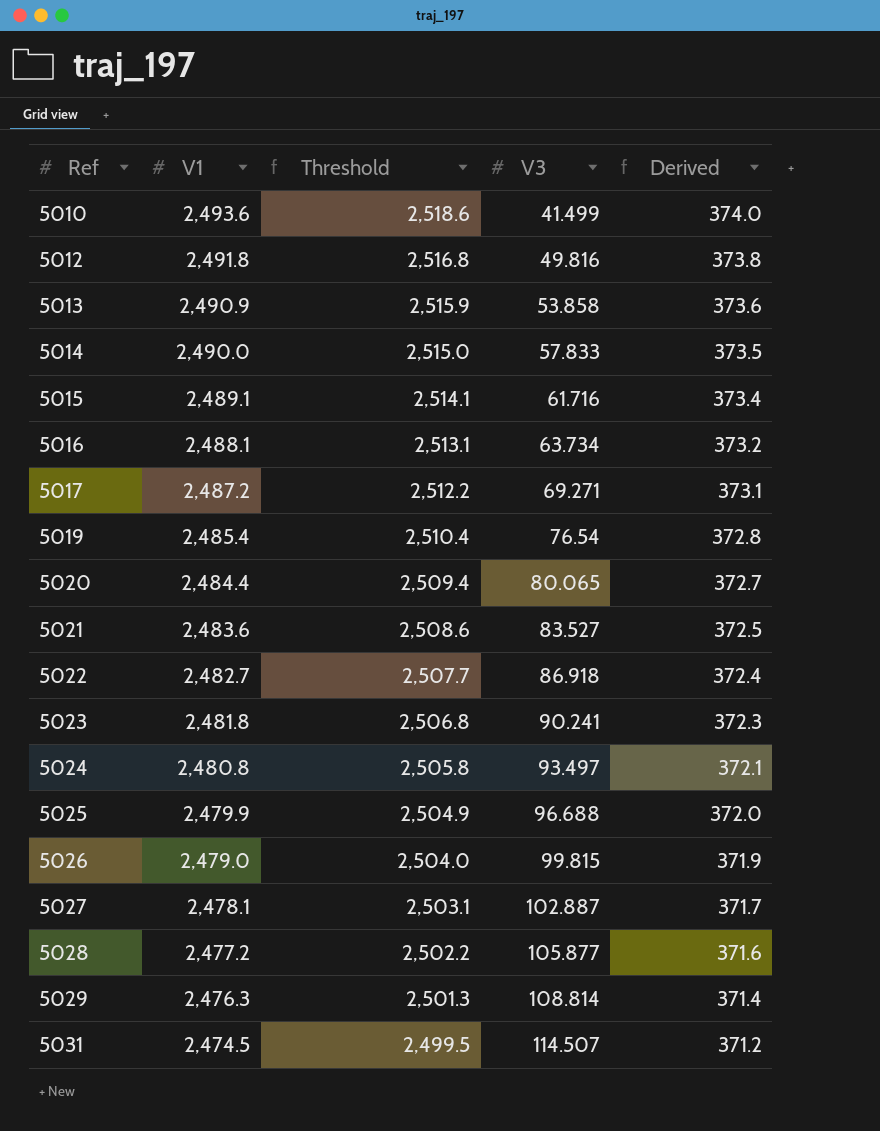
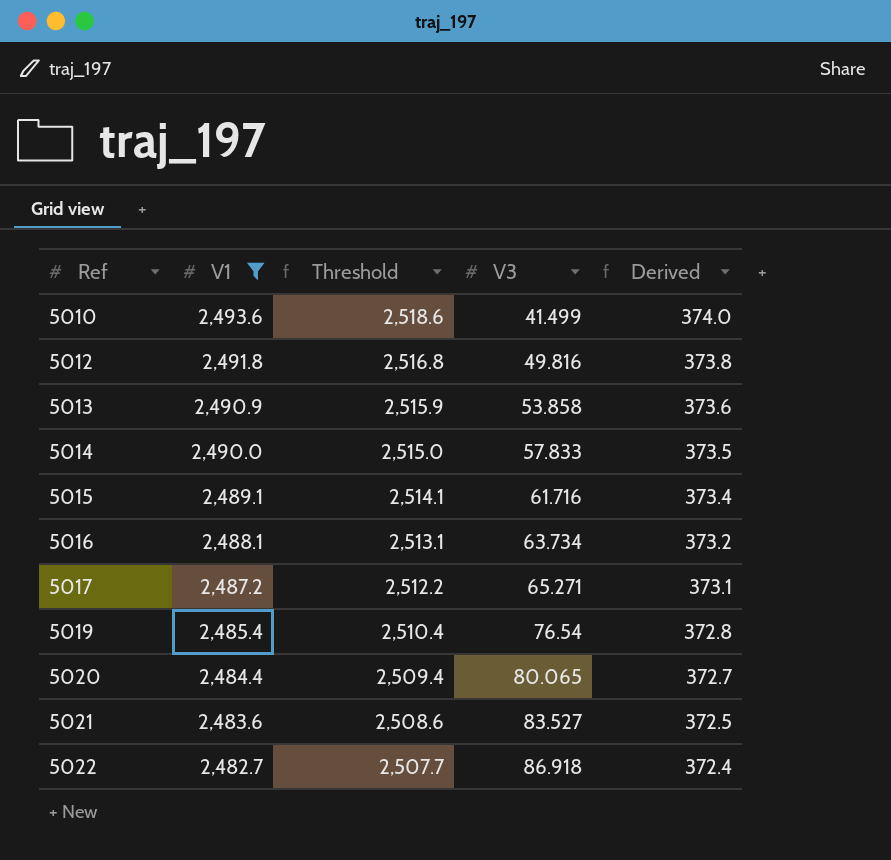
filter: none -> V1 >= 2,482.7
5017 | V3: 69.271 -> 65.271

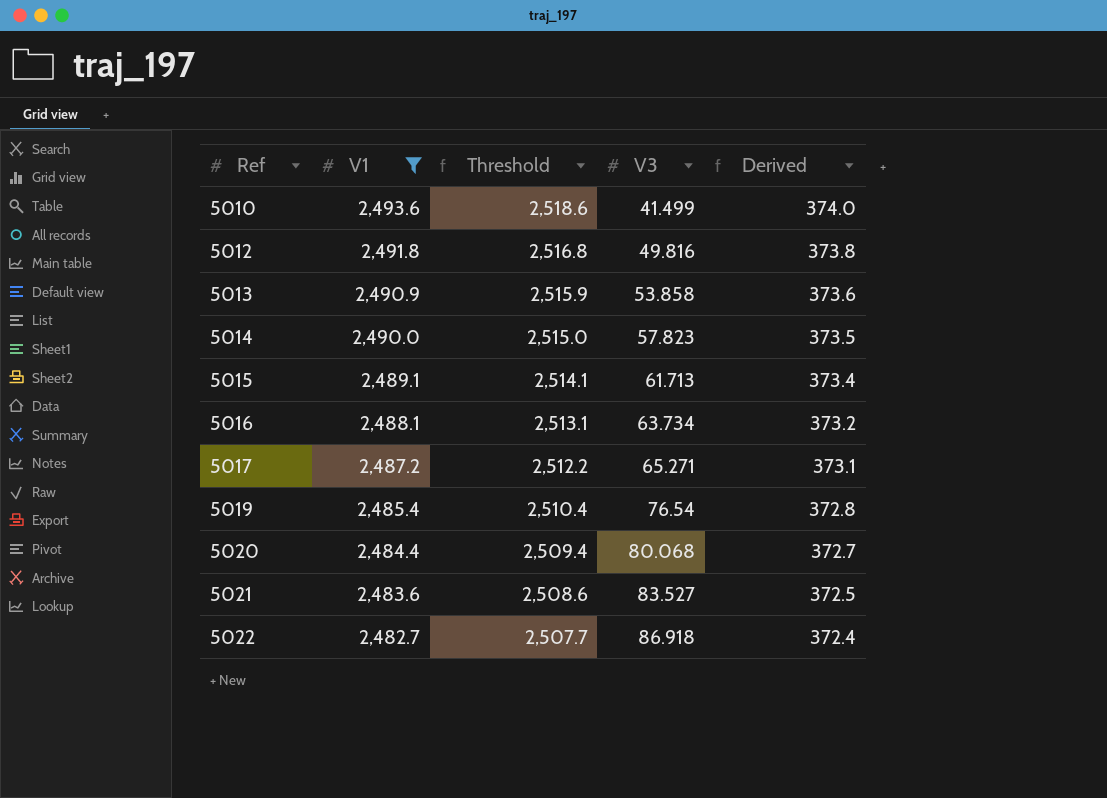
5014 | V3: 57.833 -> 57.823
5015 | V3: 61.716 -> 61.713
5020 | V3: 80.065 -> 80.068

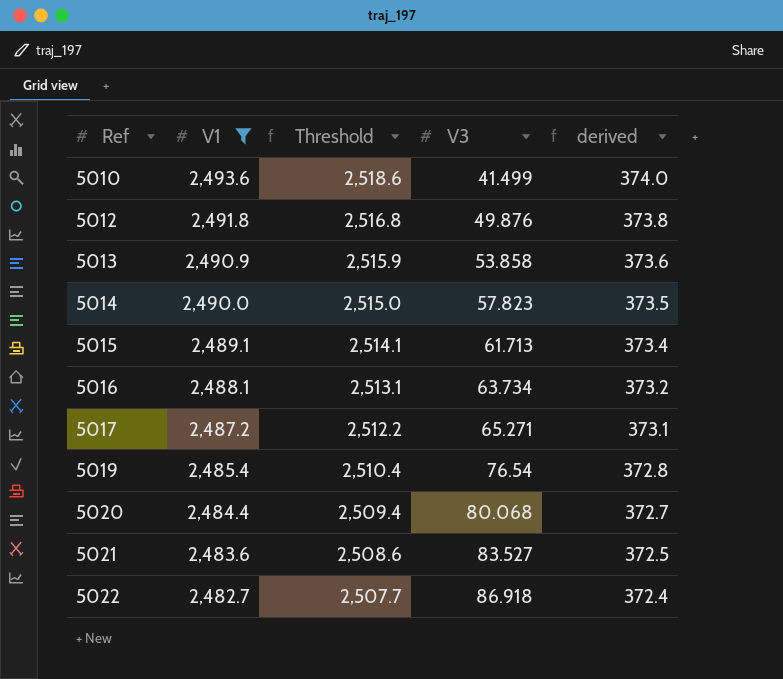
column name: Derived -> derived
5012 | V3: 49.816 -> 49.876

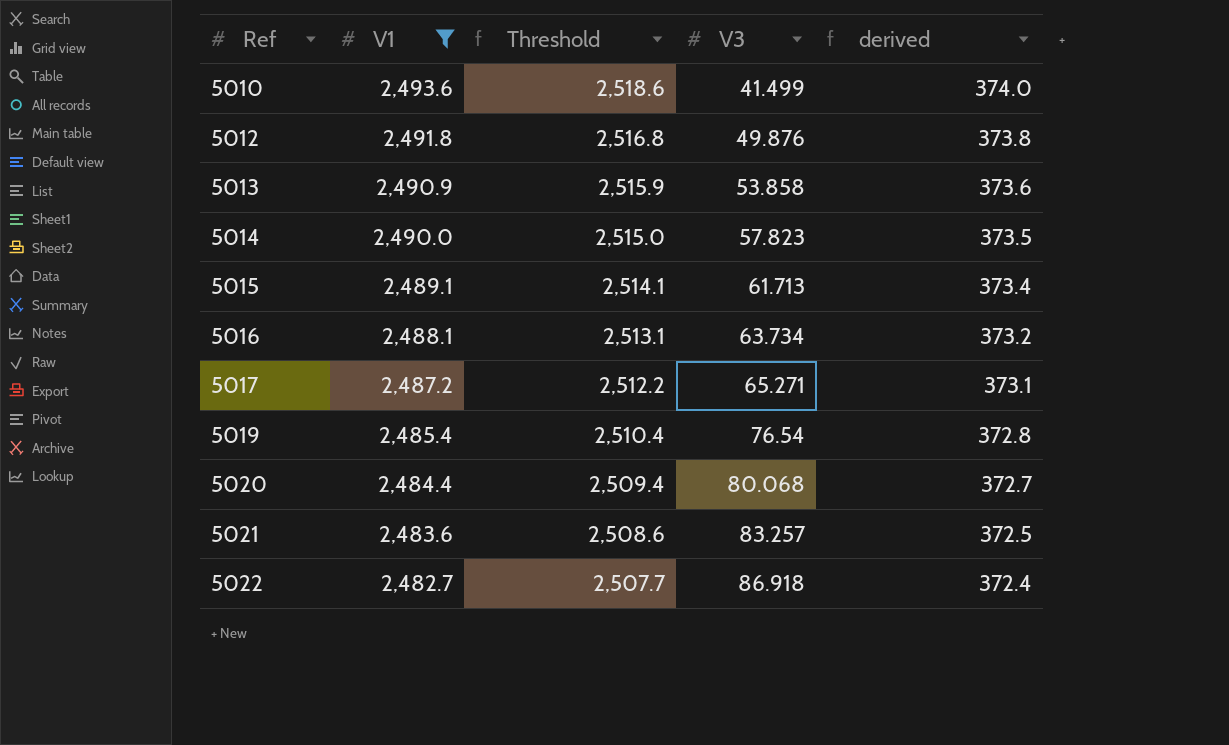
5021 | V3: 83.527 -> 83.257

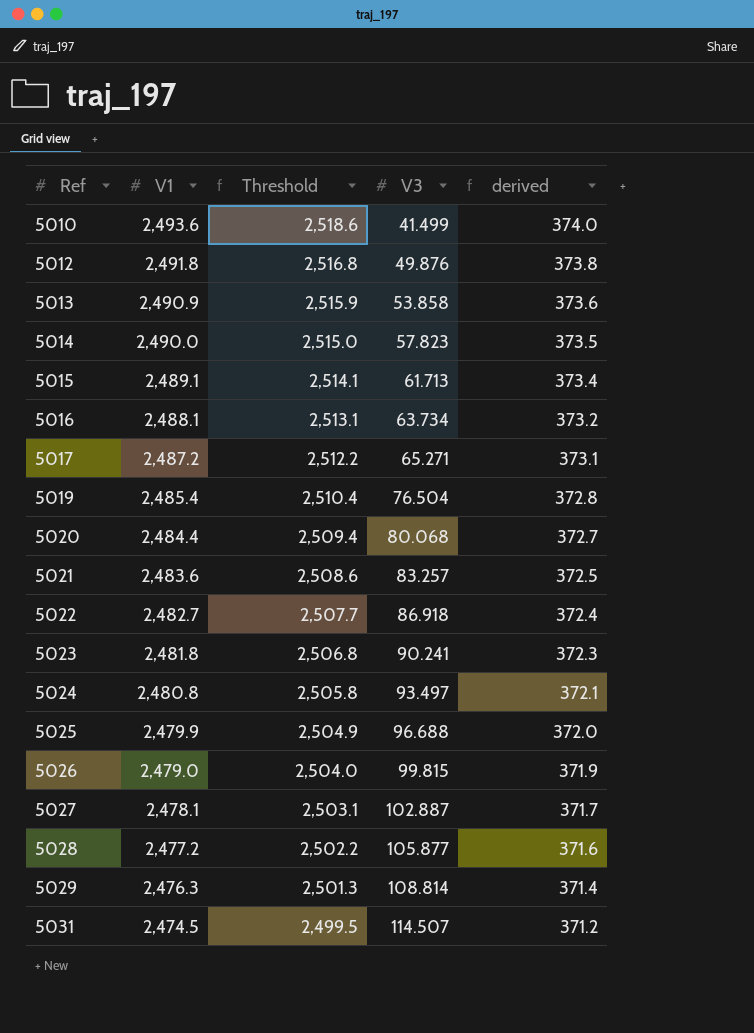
filter: V1 >= 2,482.7 -> none
5019 | V3: 76.54 -> 76.504

